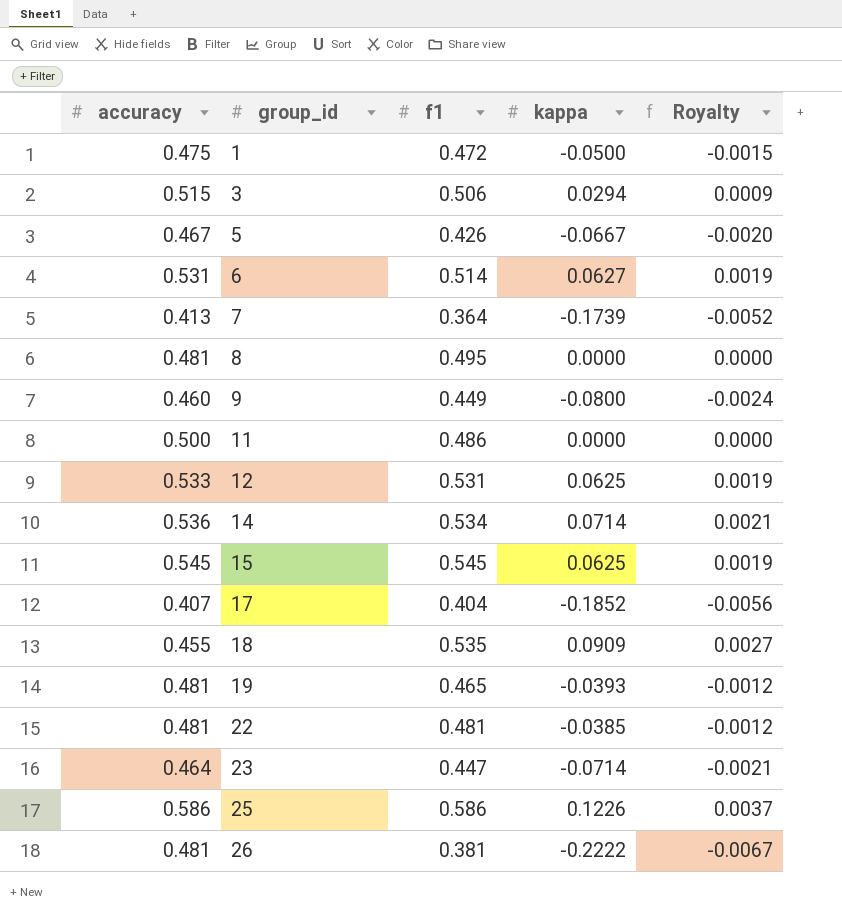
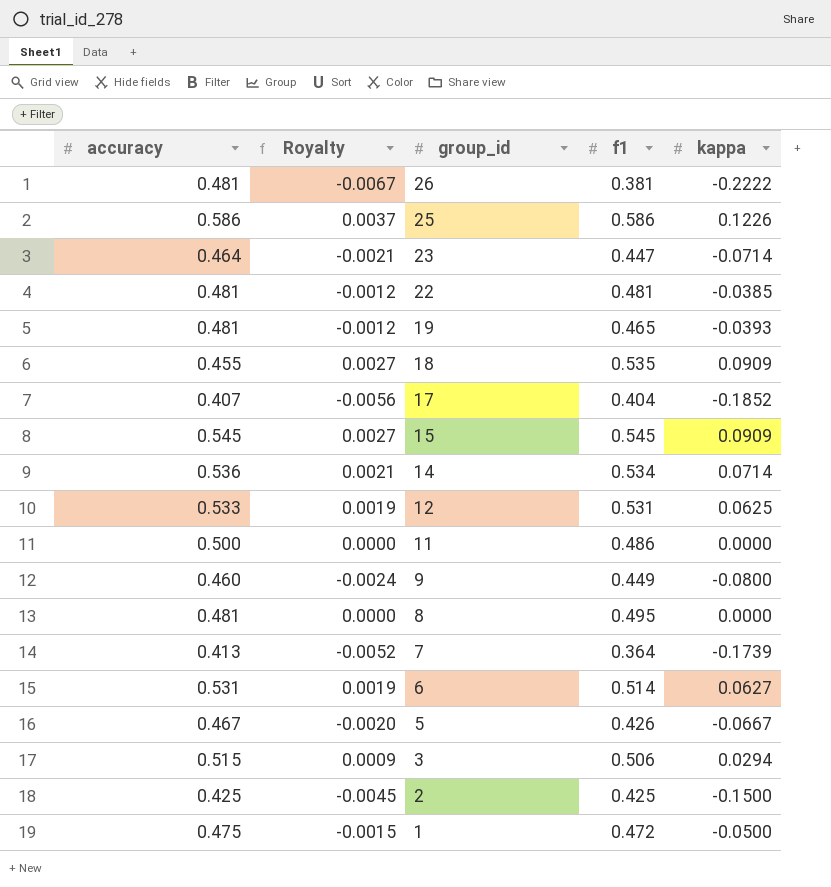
row order: group_id ascending -> group_id descending
column Royalty | position: 5 -> 2
15 | Royalty: 0.0019 -> 0.0027
15 | kappa: 0.0625 -> 0.0909
row 2: none -> 0.425 | -0.0045 | 0.425 | -0.1500

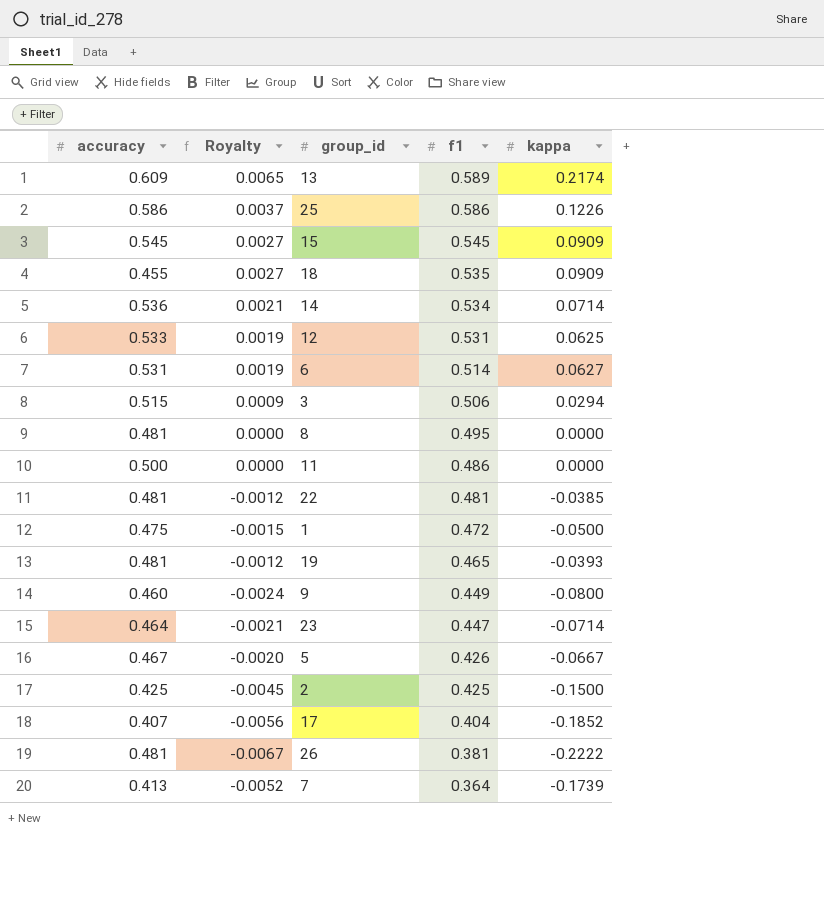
row order: group_id descending -> f1 descending
row 13: none -> 0.609 | 0.0065 | 0.589 | 0.2174

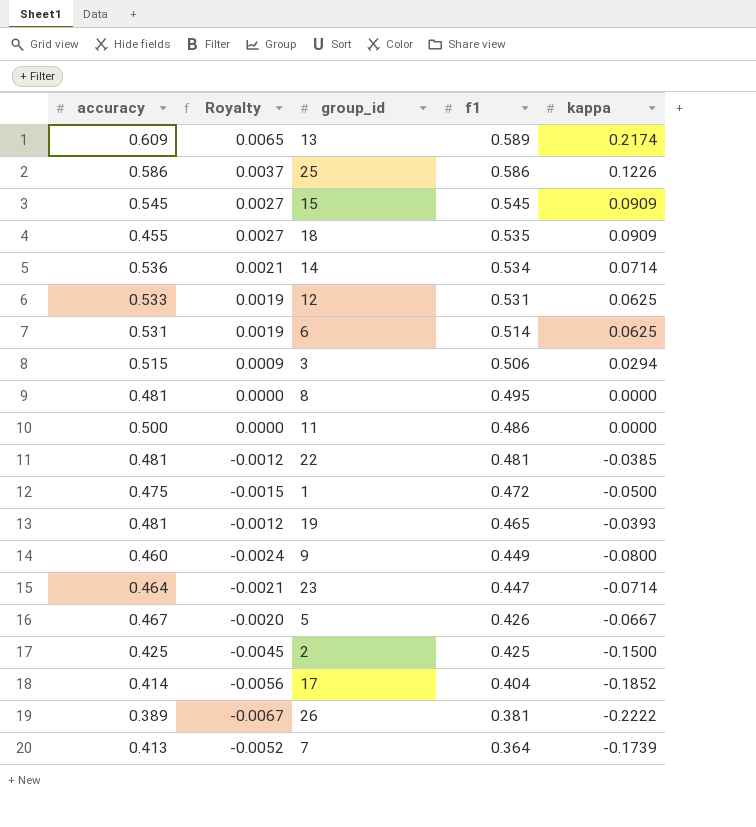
6 | kappa: 0.0627 -> 0.0625
17 | accuracy: 0.407 -> 0.414
26 | accuracy: 0.481 -> 0.389

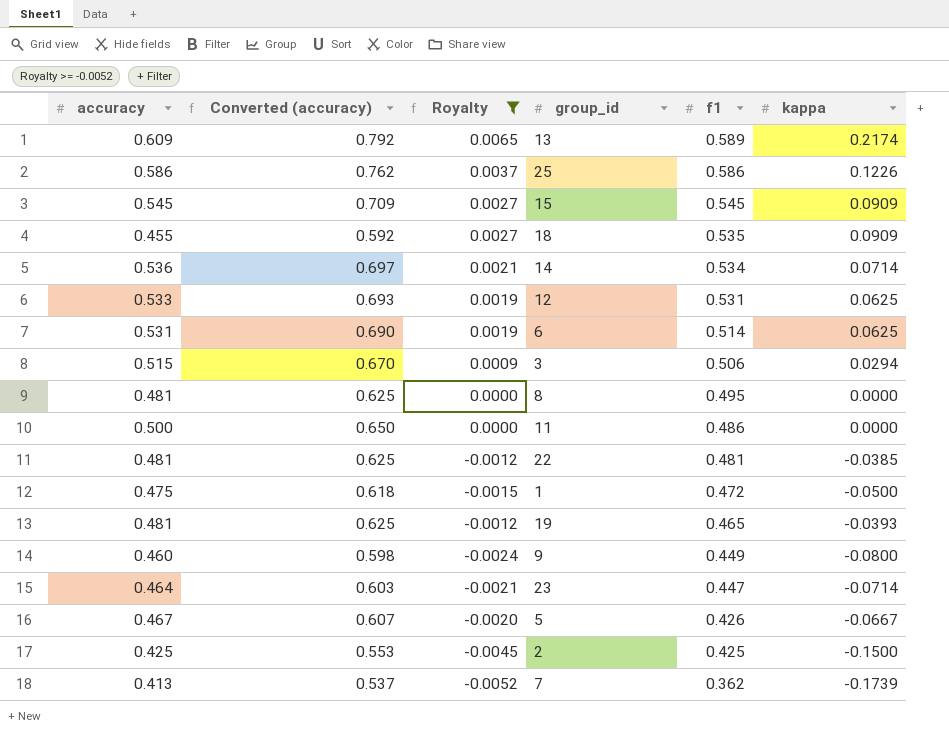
filter: none -> Royalty >= -0.0052
column Converted (accuracy) | formula: none -> [accuracy] * 1.3
7 | f1: 0.364 -> 0.362

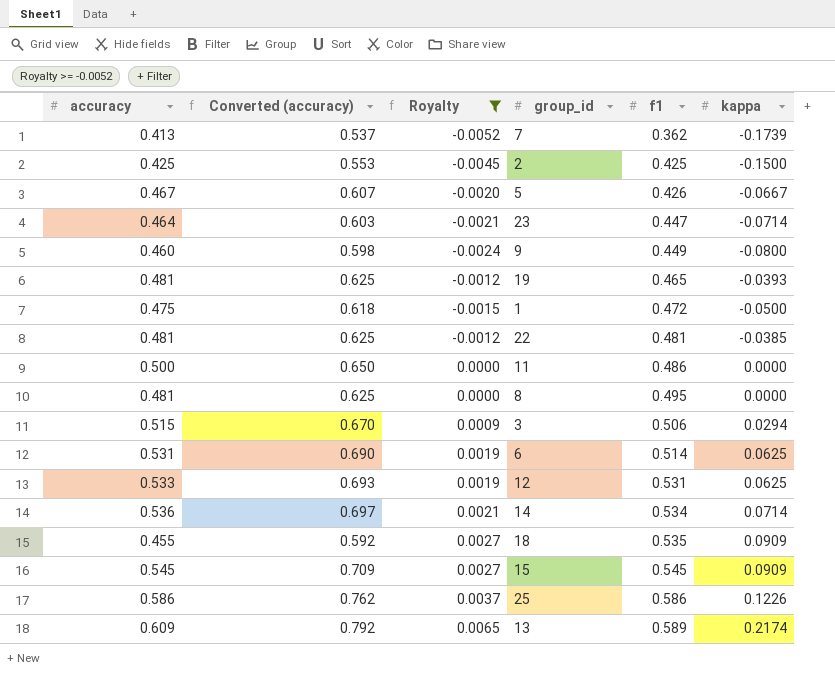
row order: f1 descending -> f1 ascending

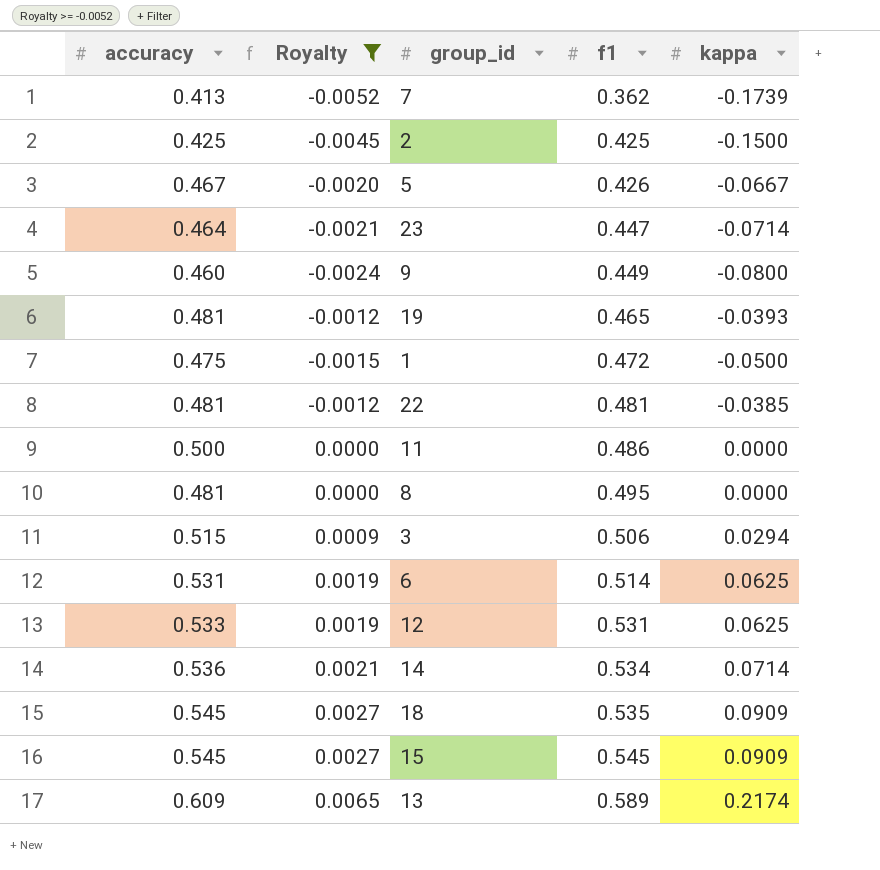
column Converted (accuracy) | formula: [accuracy] * 1.3 -> none
row 25: 0.586 | 0.762 | 0.0037 | 0.586 | 0.1226 -> none
18 | accuracy: 0.455 -> 0.545

